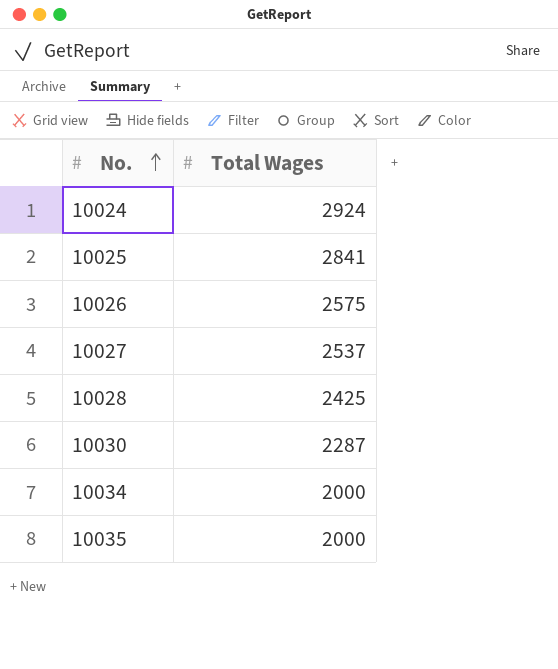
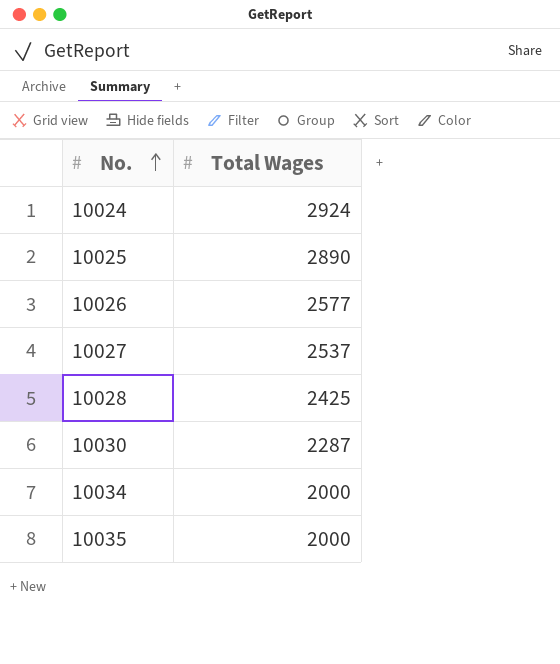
10025 | Total Wages: 2841 -> 2890
10026 | Total Wages: 2575 -> 2577

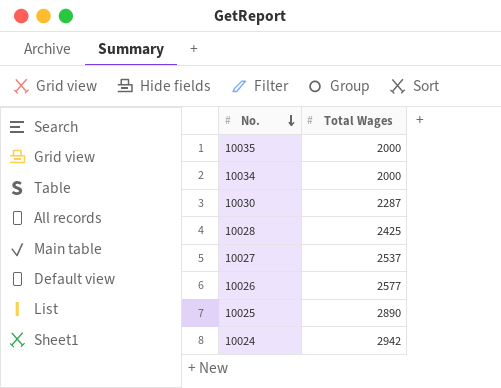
row order: No. ascending -> No. descending
10024 | Total Wages: 2924 -> 2942

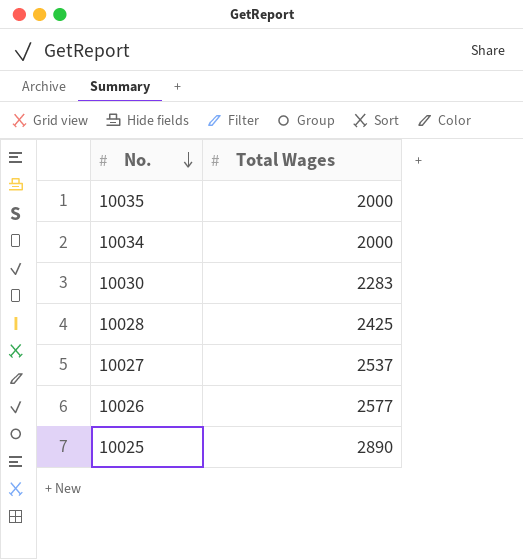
row 10024: 2942 -> none
10030 | Total Wages: 2287 -> 2283

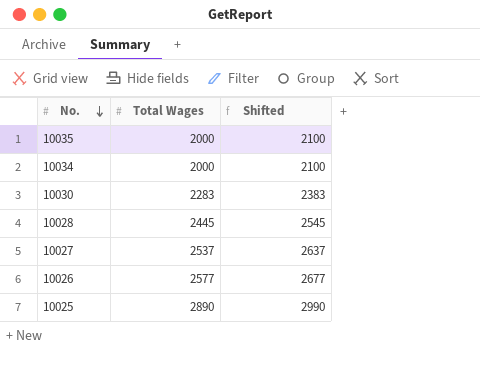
column Shifted | formula: none -> [Total Wages] + 100
10028 | Total Wages: 2425 -> 2445

